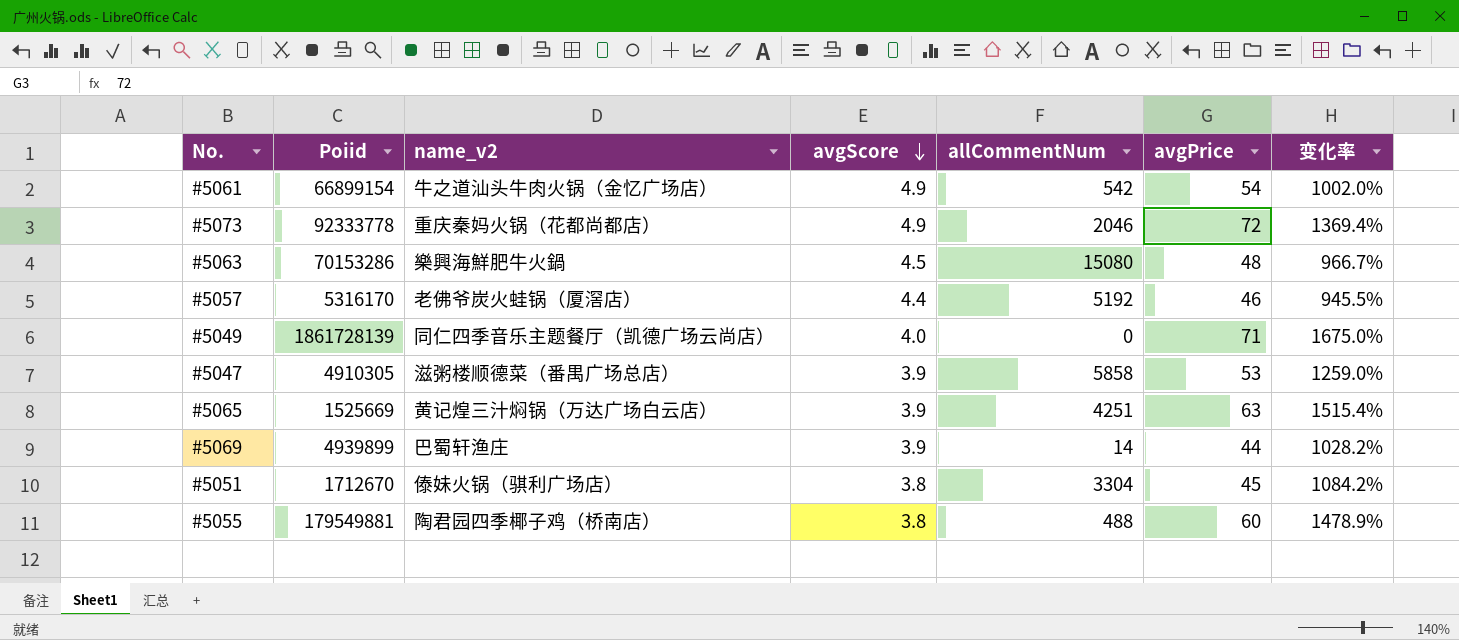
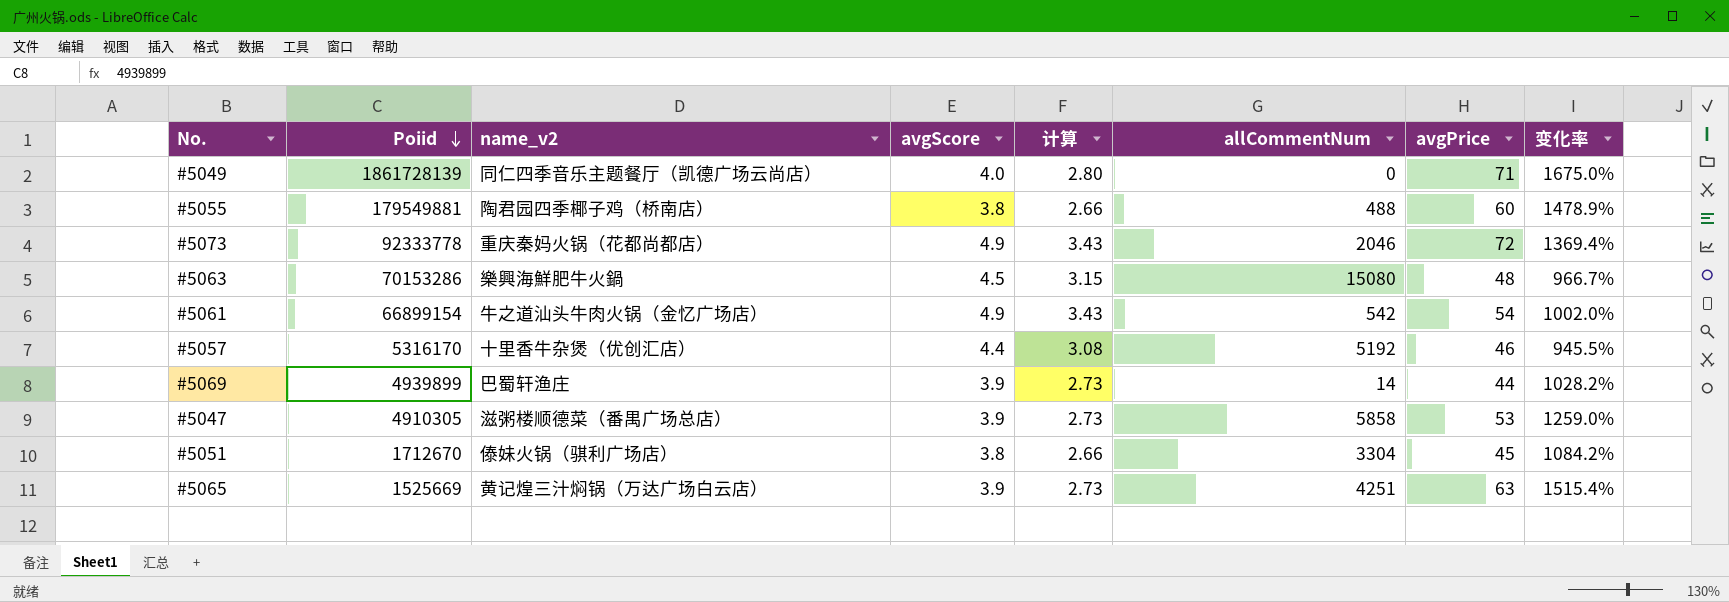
row order: avgScore descending -> Poiid descending
column 计算 | formula: none -> [avgScore] * 0.7
#5057 | name_v2: 老佛爷炭火蛙锅（厦滘店） -> 十里香牛杂煲（优创汇店）

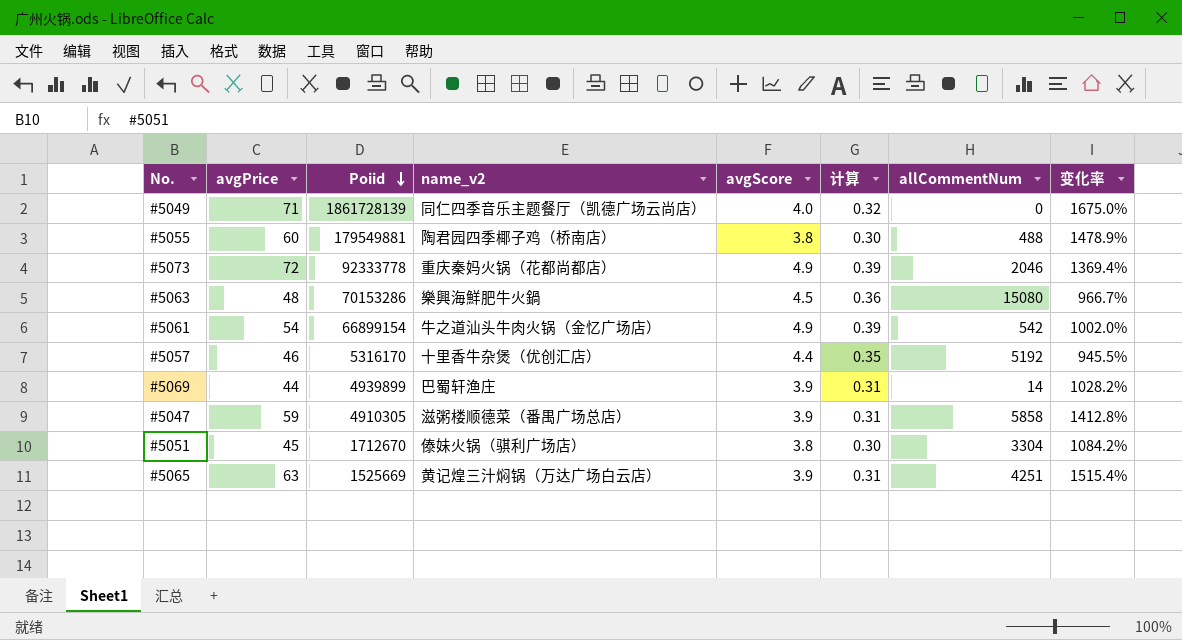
column avgPrice | position: 7 -> 2
column 计算 | formula: [avgScore] * 0.7 -> [avgScore] * 0.08
#5047 | avgPrice: 53 -> 59
#5047 | 变化率: 1259.0% -> 1412.8%

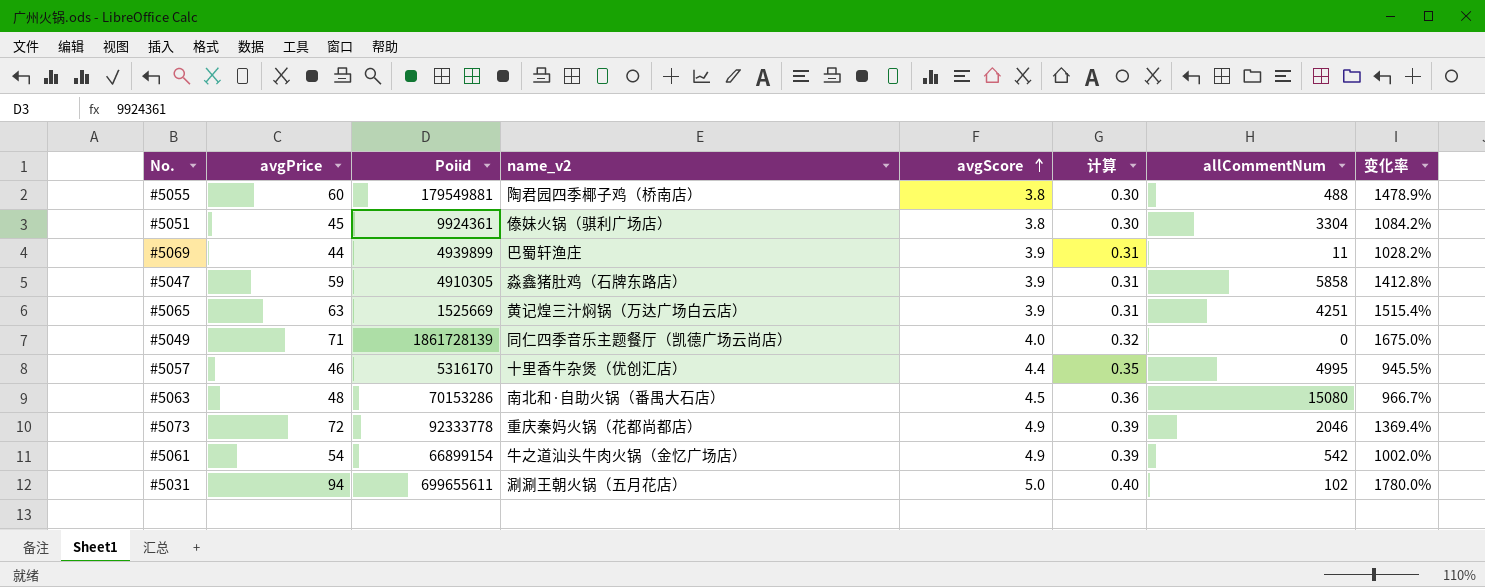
row order: Poiid descending -> avgScore ascending
#5051 | Poiid: 1712670 -> 9924361
#5069 | allCommentNum: 14 -> 11
#5047 | name_v2: 滋粥楼顺德菜（番禺广场总店） -> 淼鑫猪肚鸡（石牌东路店）
#5057 | allCommentNum: 5192 -> 4995
#5063 | name_v2: 樂興海鮮肥牛火鍋 -> 南北和·自助火锅（番禺大石店）
row #5031: none -> 94 | 699655611 | 涮涮王朝火锅（五月花店） | 5.0 | 0.40 | 102 | 1780.0%

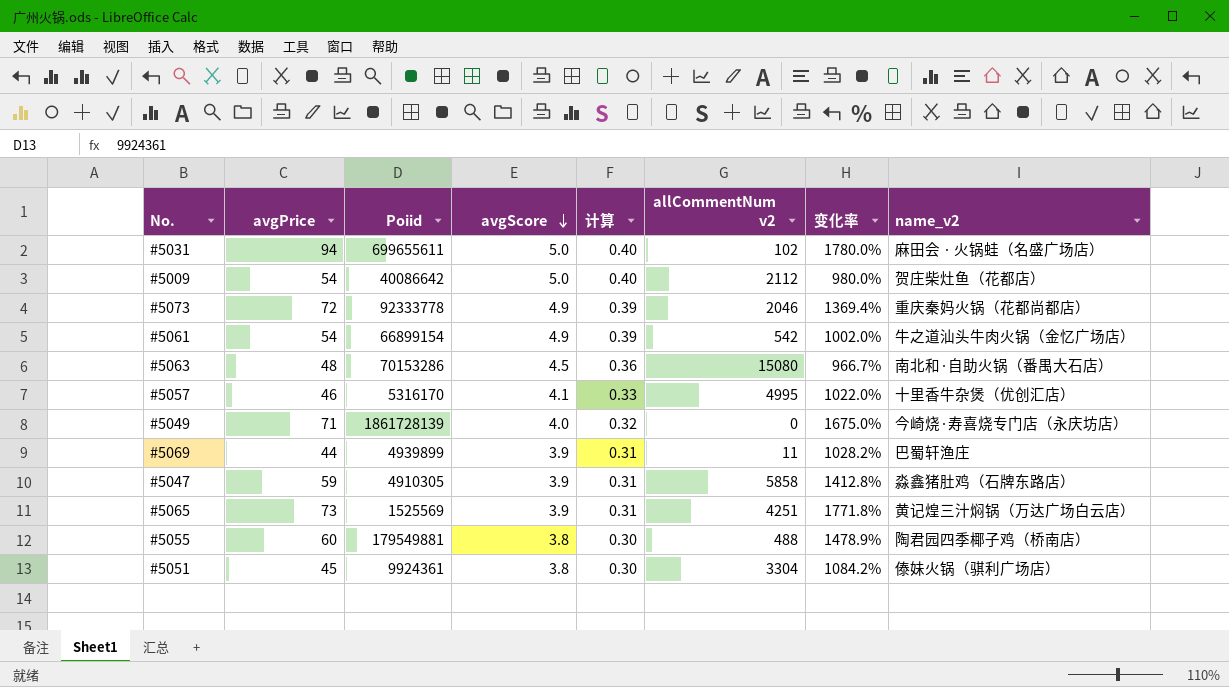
row order: avgScore ascending -> avgScore descending
column name: allCommentNum -> allCommentNum v2
column name_v2 | position: 4 -> 8
#5031 | name_v2: 涮涮王朝火锅（五月花店） -> 麻田会 · 火锅蛙（名盛广场店）
row #5009: none -> 54 | 40086642 | 5.0 | 0.40 | 2112 | 980.0% | 贺庄柴灶鱼（花都店）
#5057 | avgScore: 4.4 -> 4.1
#5057 | 计算: 0.35 -> 0.33
#5057 | 变化率: 945.5% -> 1022.0%
#5049 | name_v2: 同仁四季音乐主题餐厅（凯德广场云尚店） -> 今崎烧·寿喜烧专门店（永庆坊店）
#5065 | avgPrice: 63 -> 73
#5065 | Poiid: 1525669 -> 1525569
#5065 | 变化率: 1515.4% -> 1771.8%

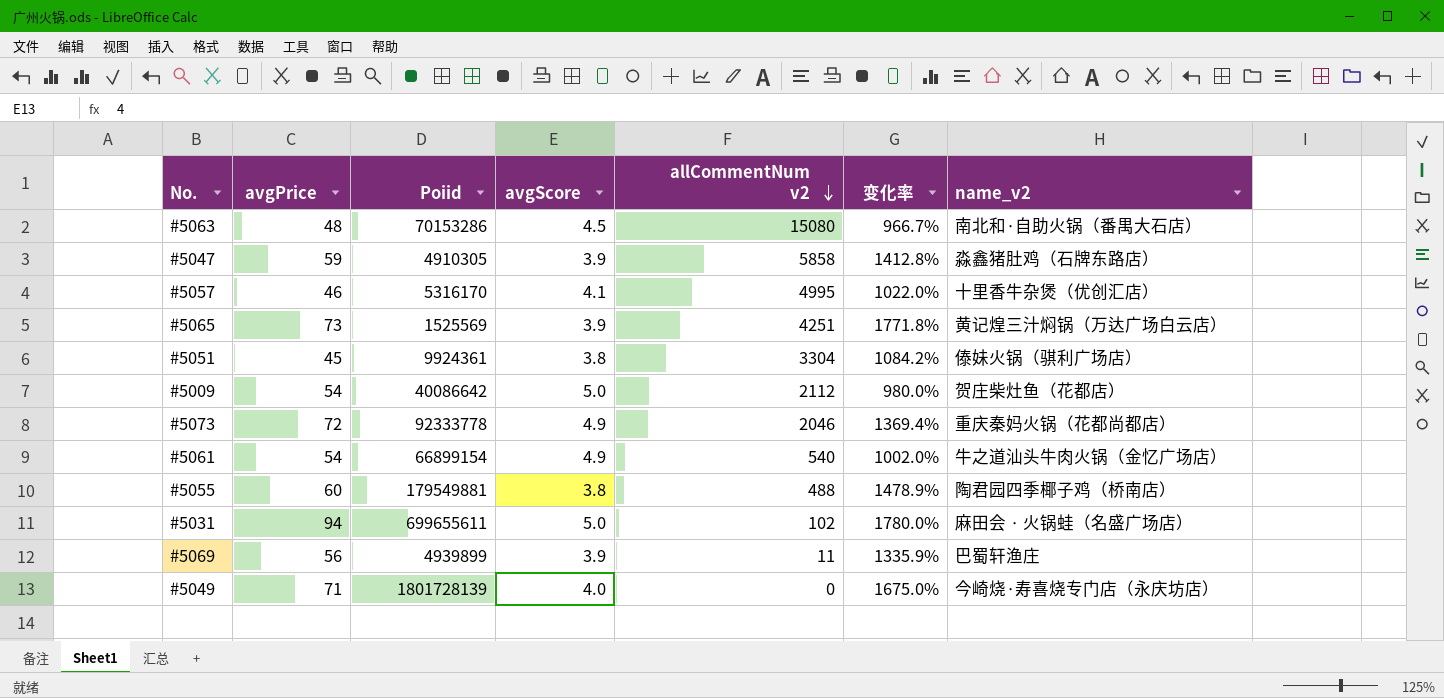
row order: avgScore descending -> allCommentNum v2 descending
column 计算 | formula: [avgScore] * 0.08 -> none
#5061 | allCommentNum v2: 542 -> 540
#5069 | avgPrice: 44 -> 56
#5069 | 变化率: 1028.2% -> 1335.9%
#5049 | Poiid: 1861728139 -> 1801728139

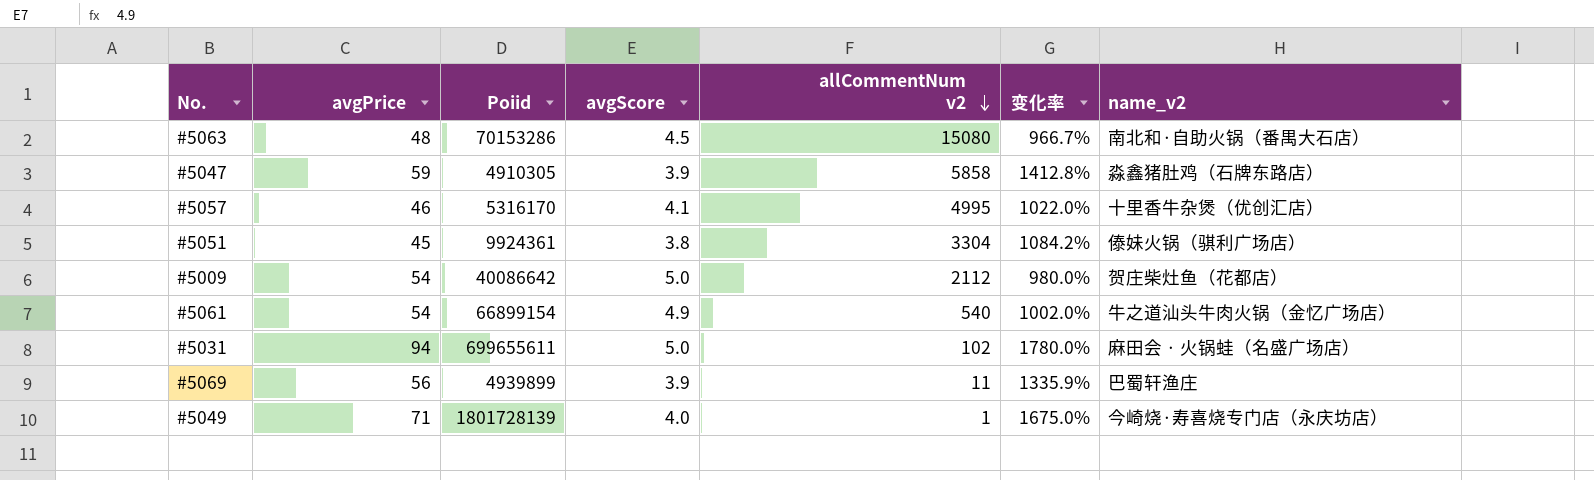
row #5065: 73 | 1525569 | 3.9 | 4251 | 1771.8% | 黄记煌三汁焖锅（万达广场白云店） -> none
row #5073: 72 | 92333778 | 4.9 | 2046 | 1369.4% | 重庆秦妈火锅（花都尚都店） -> none
row #5055: 60 | 179549881 | 3.8 | 488 | 1478.9% | 陶君园四季椰子鸡（桥南店） -> none
#5049 | allCommentNum v2: 0 -> 1

